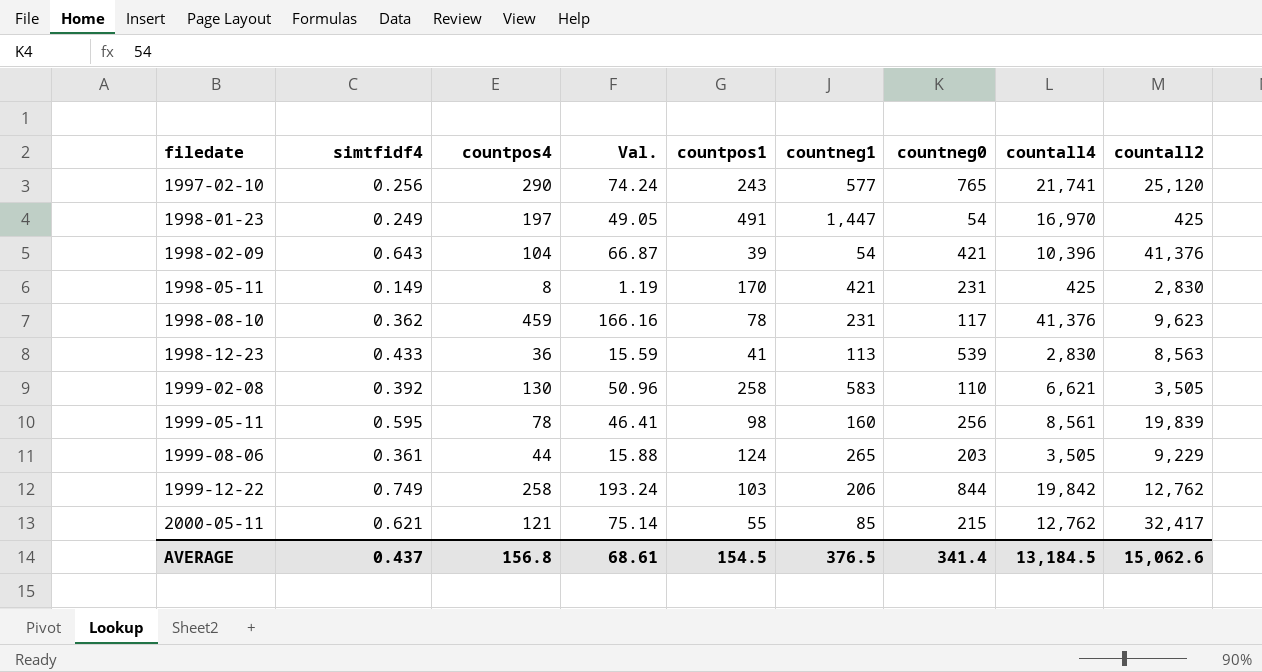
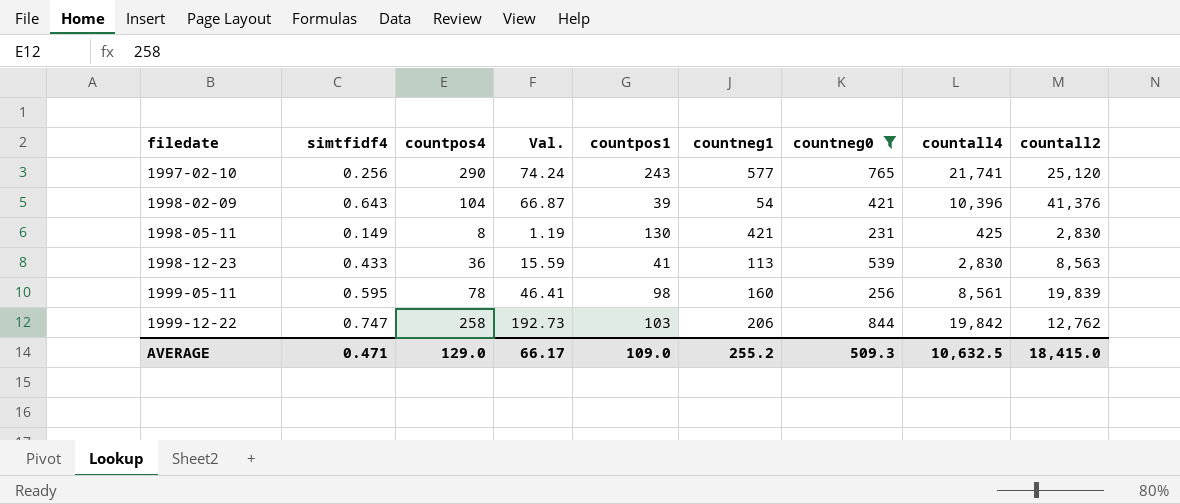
filter: none -> countneg0 >= 231
1998-05-11 | countpos1: 170 -> 130
1999-12-22 | simtfidf4: 0.749 -> 0.747
1999-12-22 | Val.: 193.24 -> 192.73
AVERAGE | simtfidf4: 0.437 -> 0.471
AVERAGE | countpos4: 156.8 -> 129.0
AVERAGE | Val.: 68.61 -> 66.17
AVERAGE | countpos1: 154.5 -> 109.0
AVERAGE | countneg1: 376.5 -> 255.2
AVERAGE | countneg0: 341.4 -> 509.3
AVERAGE | countall4: 13,184.5 -> 10,632.5
AVERAGE | countall2: 15,062.6 -> 18,415.0

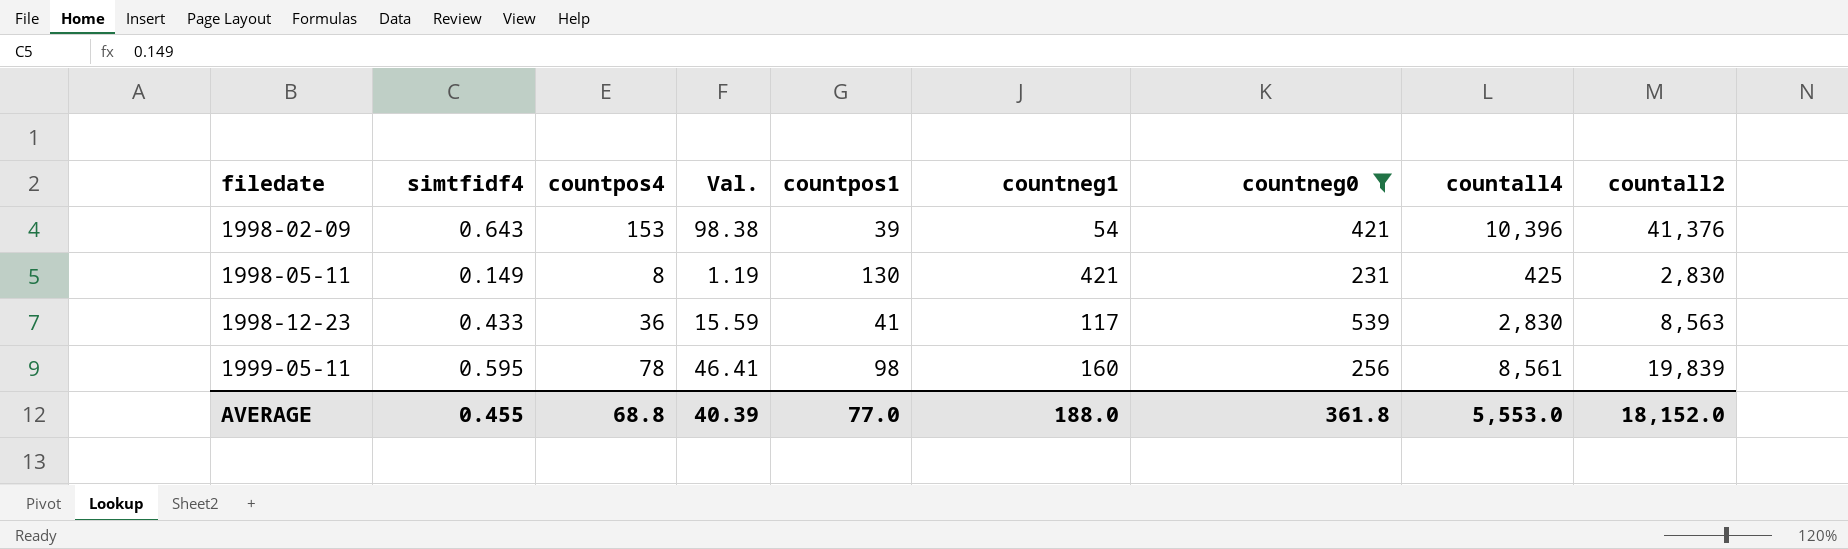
row 1997-02-10: 0.256 | 290 | 74.24 | 243 | 577 | 765 | 21,741 | 25,120 -> none
row 1999-12-22: 0.747 | 258 | 192.73 | 103 | 206 | 844 | 19,842 | 12,762 -> none
1998-02-09 | countpos4: 104 -> 153
1998-02-09 | Val.: 66.87 -> 98.38
1998-12-23 | countneg1: 113 -> 117
AVERAGE | simtfidf4: 0.471 -> 0.455
AVERAGE | countpos4: 129.0 -> 68.8
AVERAGE | Val.: 66.17 -> 40.39
AVERAGE | countpos1: 109.0 -> 77.0
AVERAGE | countneg1: 255.2 -> 188.0
AVERAGE | countneg0: 509.3 -> 361.8
AVERAGE | countall4: 10,632.5 -> 5,553.0
AVERAGE | countall2: 18,415.0 -> 18,152.0

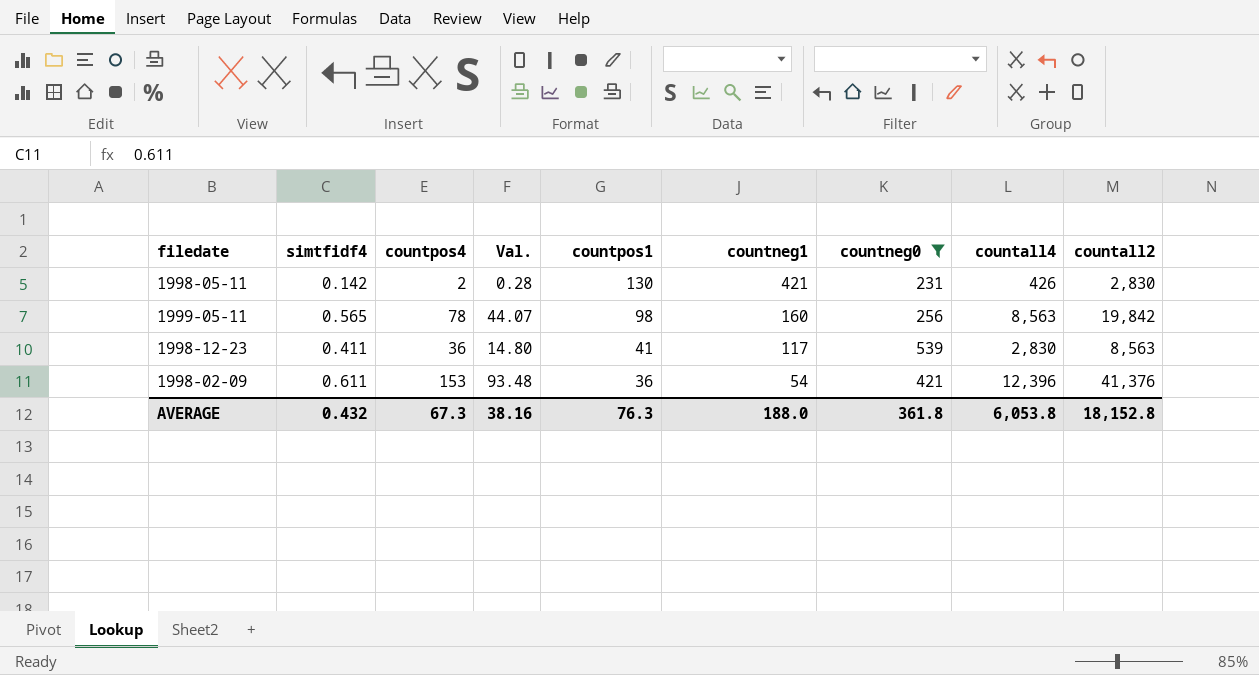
row order: filedate ascending -> countpos1 descending
1998-05-11 | simtfidf4: 0.149 -> 0.142
1998-05-11 | countpos4: 8 -> 2
1998-05-11 | Val.: 1.19 -> 0.28
1998-05-11 | countall4: 425 -> 426
1999-05-11 | simtfidf4: 0.595 -> 0.565
1999-05-11 | Val.: 46.41 -> 44.07
1999-05-11 | countall4: 8,561 -> 8,563
1999-05-11 | countall2: 19,839 -> 19,842
1998-12-23 | simtfidf4: 0.433 -> 0.411
1998-12-23 | Val.: 15.59 -> 14.80
1998-02-09 | simtfidf4: 0.643 -> 0.611
1998-02-09 | Val.: 98.38 -> 93.48
1998-02-09 | countpos1: 39 -> 36
1998-02-09 | countall4: 10,396 -> 12,396
AVERAGE | simtfidf4: 0.455 -> 0.432
AVERAGE | countpos4: 68.8 -> 67.3
AVERAGE | Val.: 40.39 -> 38.16
AVERAGE | countpos1: 77.0 -> 76.3
AVERAGE | countall4: 5,553.0 -> 6,053.8
AVERAGE | countall2: 18,152.0 -> 18,152.8

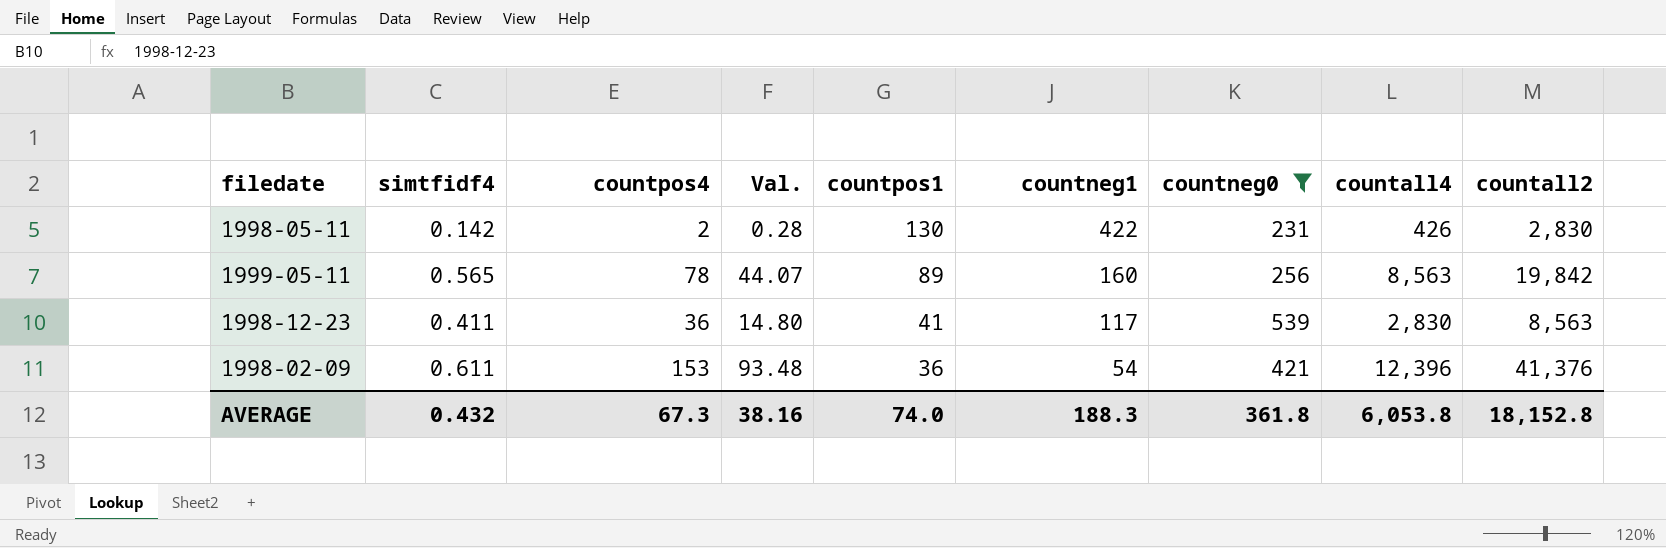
1998-05-11 | countneg1: 421 -> 422
1999-05-11 | countpos1: 98 -> 89
AVERAGE | countpos1: 76.3 -> 74.0
AVERAGE | countneg1: 188.0 -> 188.3

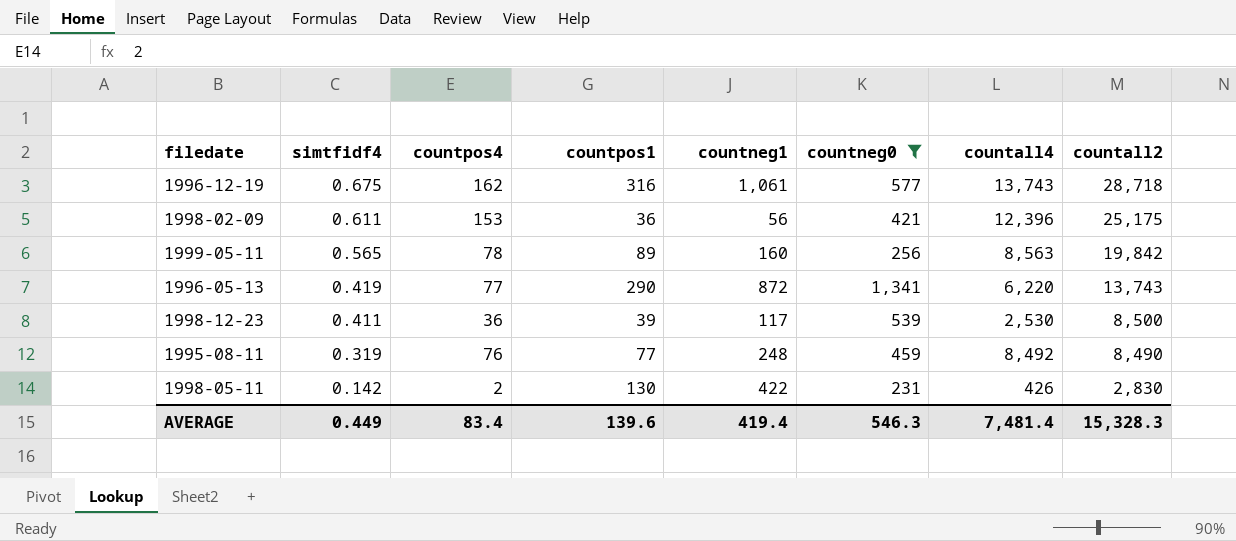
row order: countpos1 descending -> simtfidf4 descending
column Val. | formula: [simtfidf4] * [countpos4] -> none
row 1996-12-19: none -> 0.675 | 162 | 316 | 1,061 | 577 | 13,743 | 28,718
1998-02-09 | countneg1: 54 -> 56
1998-02-09 | countall2: 41,376 -> 25,175
row 1996-05-13: none -> 0.419 | 77 | 290 | 872 | 1,341 | 6,220 | 13,743
1998-12-23 | countpos1: 41 -> 39
1998-12-23 | countall4: 2,830 -> 2,530
1998-12-23 | countall2: 8,563 -> 8,500
row 1995-08-11: none -> 0.319 | 76 | 77 | 248 | 459 | 8,492 | 8,490
AVERAGE | simtfidf4: 0.432 -> 0.449
AVERAGE | countpos4: 67.3 -> 83.4
AVERAGE | countpos1: 74.0 -> 139.6
AVERAGE | countneg1: 188.3 -> 419.4
AVERAGE | countneg0: 361.8 -> 546.3
AVERAGE | countall4: 6,053.8 -> 7,481.4
AVERAGE | countall2: 18,152.8 -> 15,328.3

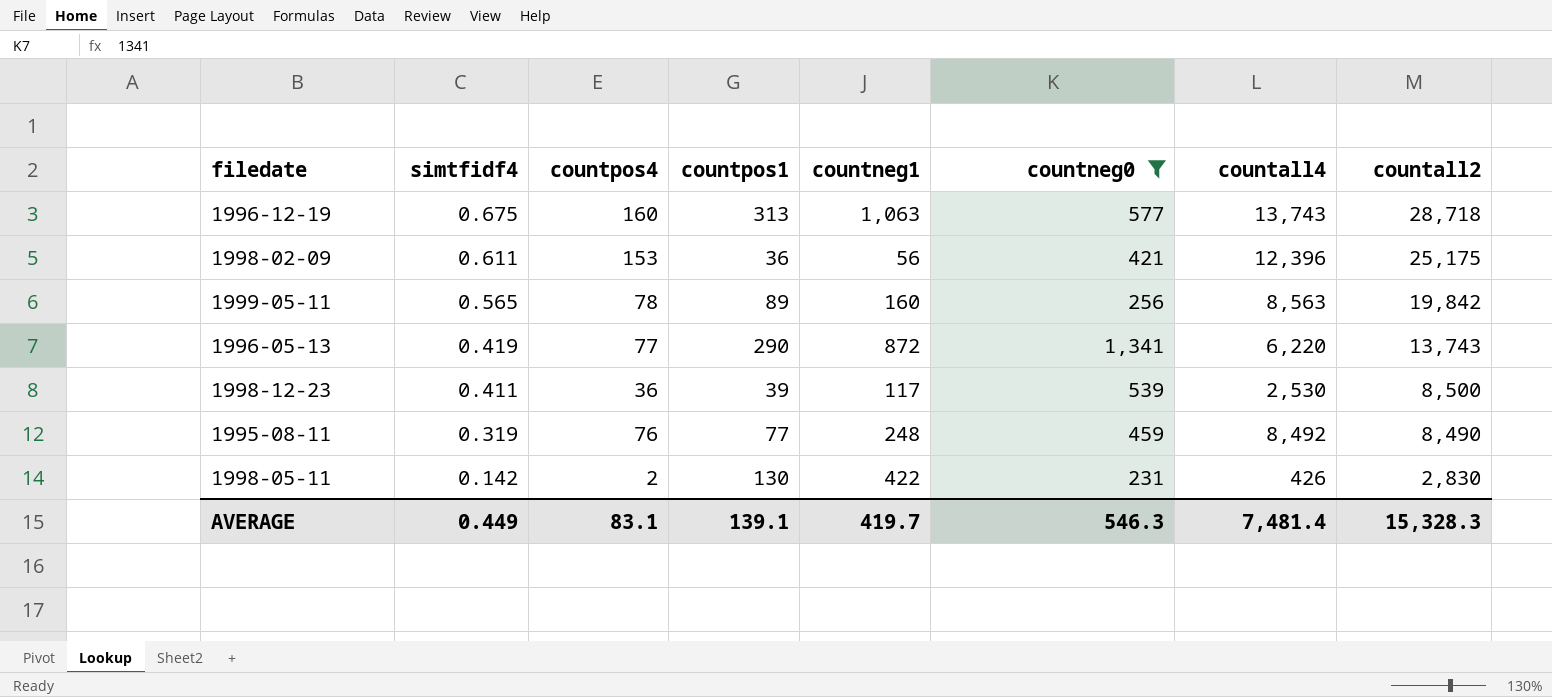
1996-12-19 | countpos4: 162 -> 160
1996-12-19 | countpos1: 316 -> 313
1996-12-19 | countneg1: 1,061 -> 1,063
AVERAGE | countpos4: 83.4 -> 83.1
AVERAGE | countpos1: 139.6 -> 139.1
AVERAGE | countneg1: 419.4 -> 419.7

